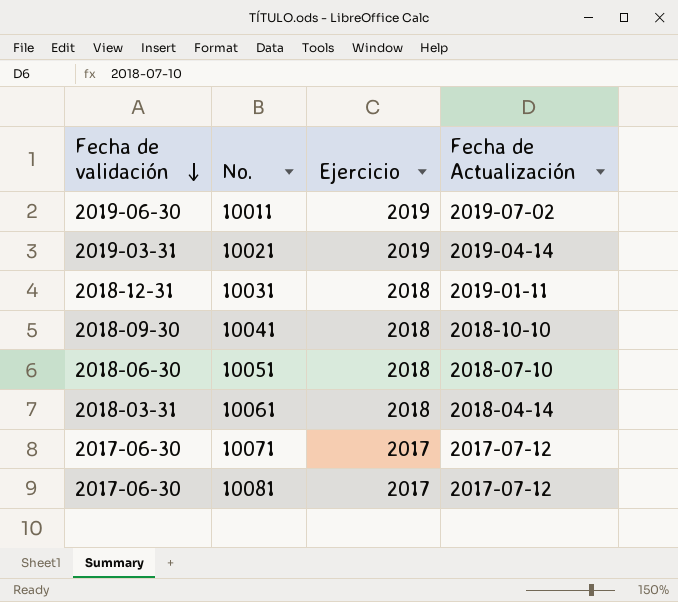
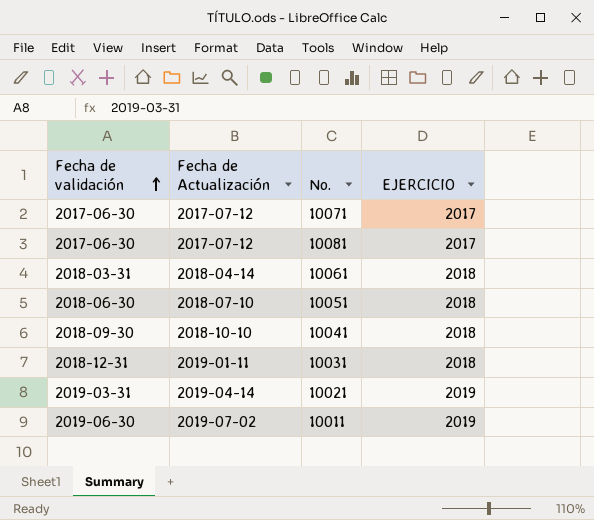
row order: Fecha de validación descending -> Fecha de validación ascending
column Fecha de Actualización | position: 4 -> 2
column name: Ejercicio -> EJERCICIO

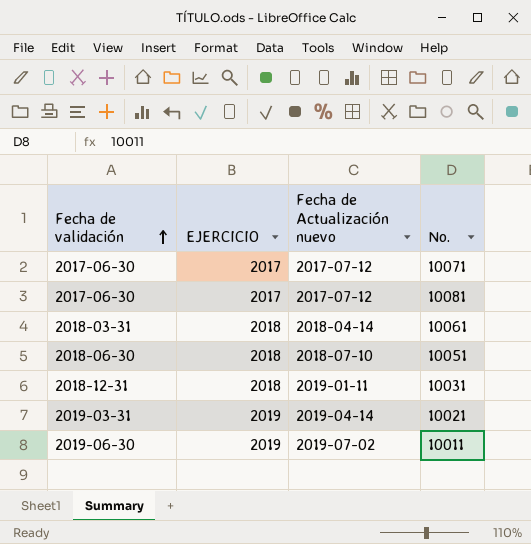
column EJERCICIO | position: 4 -> 2
column name: Fecha de Actualización -> Fecha de Actualización nuevo
row 10041: 2018-09-30 | 2018-10-10 | 2018 -> none

